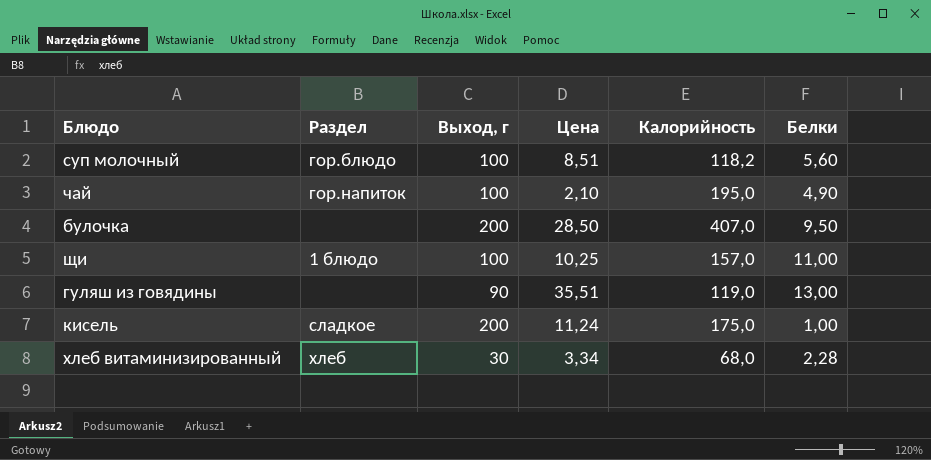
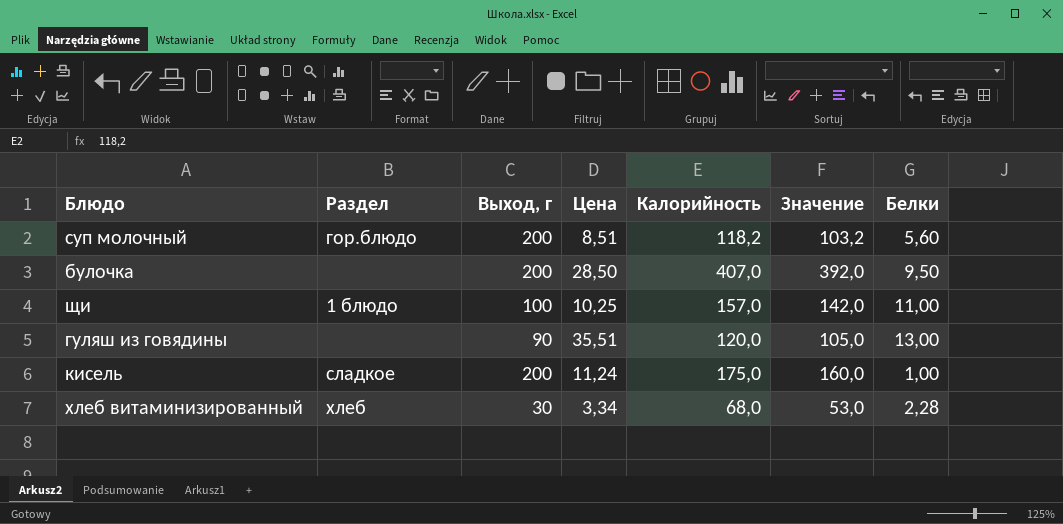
column Значение | formula: none -> [Калорийность] - 15
row чай: гор.напиток | 100 | 2,10 | 195,0 | 4,90 -> none
суп молочный | Выход, г: 100 -> 200
гуляш из говядины | Калорийность: 119,0 -> 120,0

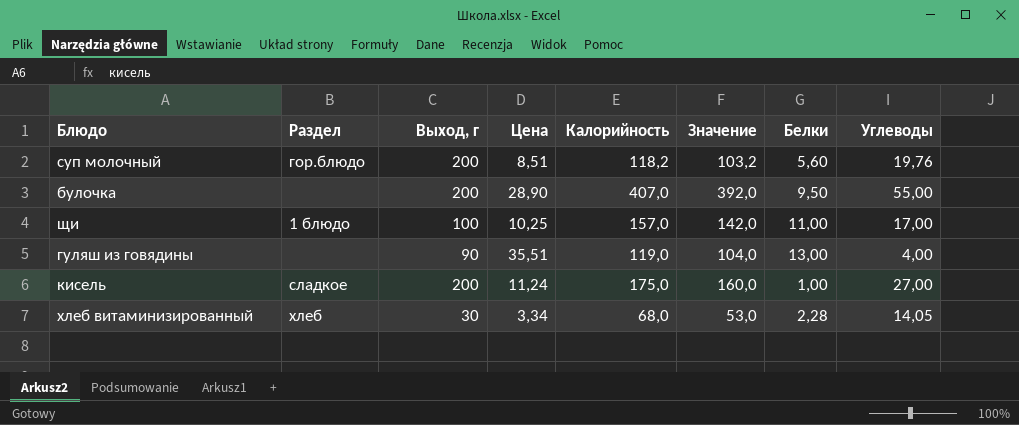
column Углеводы | position: none -> 8
булочка | Цена: 28,50 -> 28,90
гуляш из говядины | Калорийность: 120,0 -> 119,0
гуляш из говядины | Значение: 105,0 -> 104,0

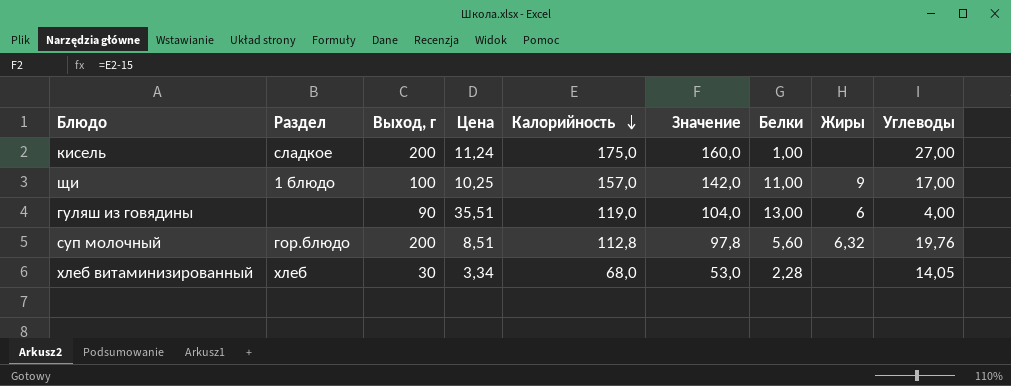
row order: none -> Калорийность descending
column Жиры | position: none -> 8
row булочка: none | 200 | 28,90 | 407,0 | 392,0 | 9,50 | 55,00 -> none
суп молочный | Калорийность: 118,2 -> 112,8
суп молочный | Значение: 103,2 -> 97,8

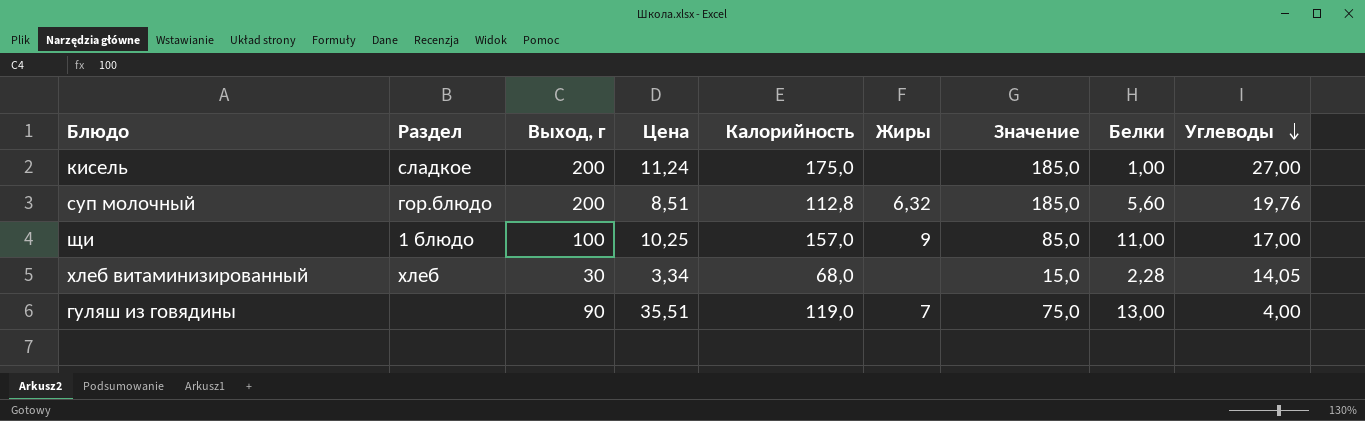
row order: Калорийность descending -> Углеводы descending
column Жиры | position: 8 -> 6
column Значение | formula: [Калорийность] - 15 -> [Выход, г] - 15
гуляш из говядины | Жиры: 6 -> 7

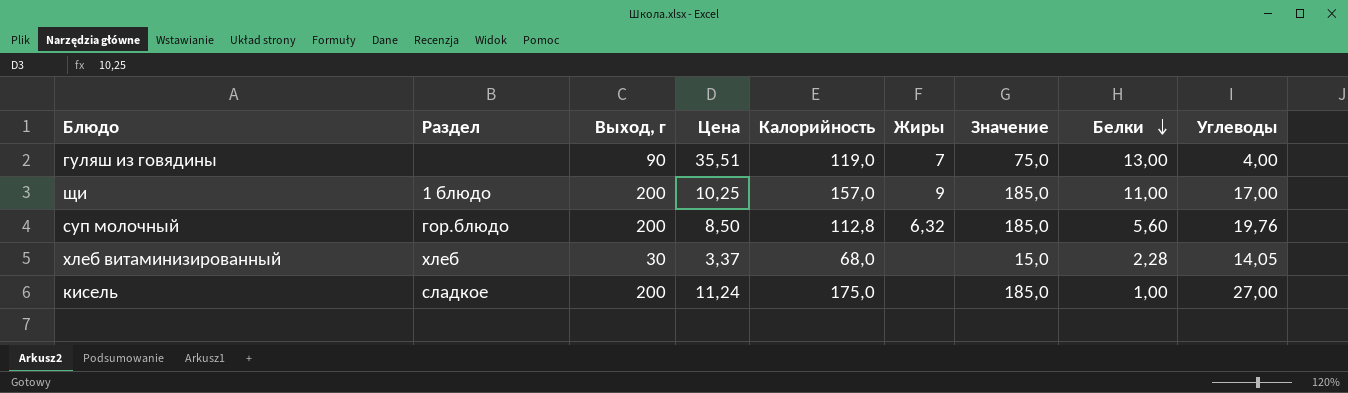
row order: Углеводы descending -> Белки descending
щи | Выход, г: 100 -> 200
щи | Значение: 85,0 -> 185,0
суп молочный | Цена: 8,51 -> 8,50
хлеб витаминизированный | Цена: 3,34 -> 3,37

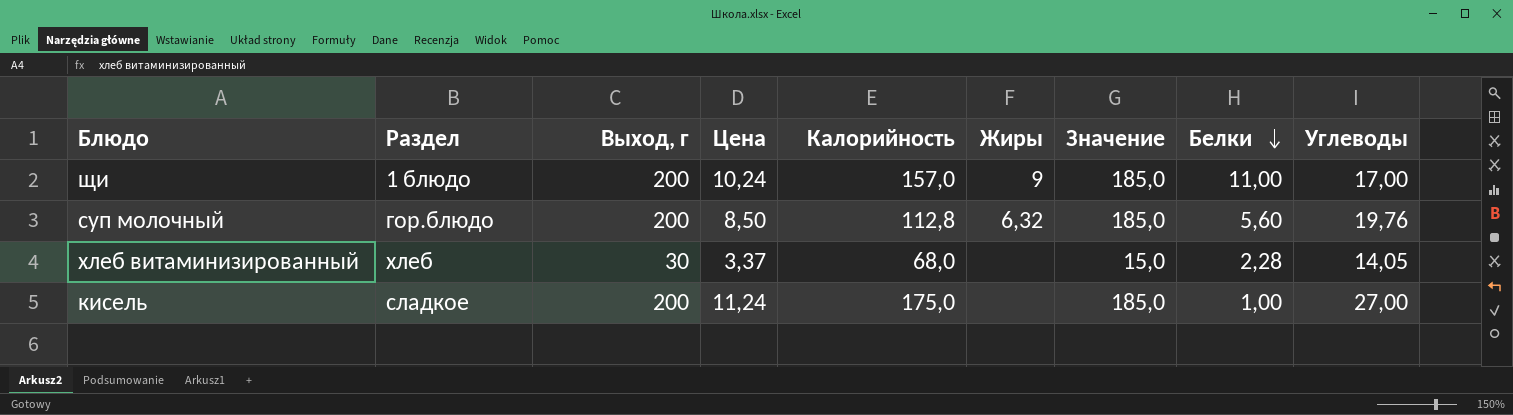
row гуляш из говядины: none | 90 | 35,51 | 119,0 | 7 | 75,0 | 13,00 | 4,00 -> none
щи | Цена: 10,25 -> 10,24

